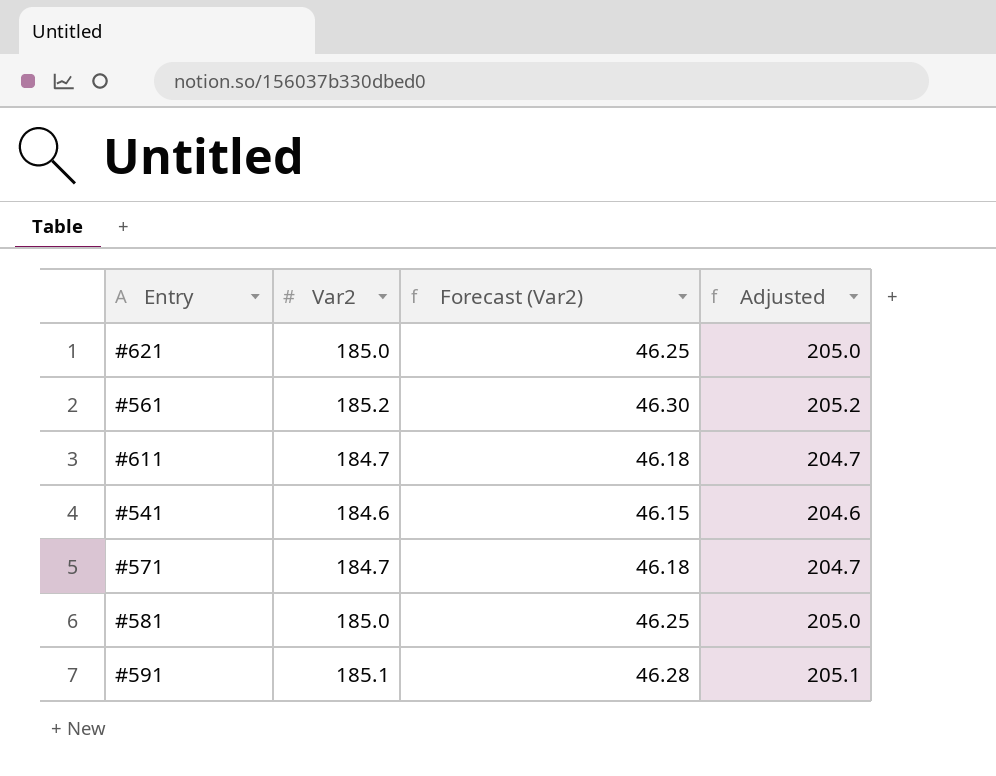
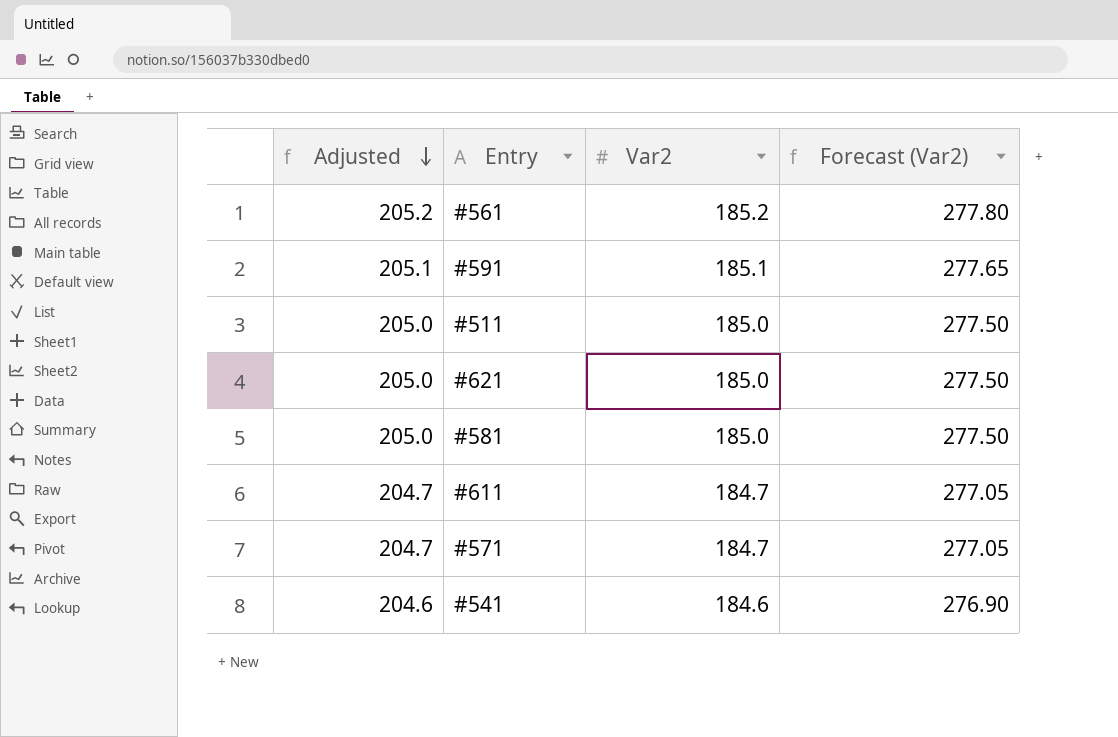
row order: none -> Adjusted descending
column Adjusted | position: 4 -> 1
column Forecast (Var2) | formula: [Var2] * 0.25 -> [Var2] * 1.5
row #511: none -> 205.0 | 185.0 | 277.50

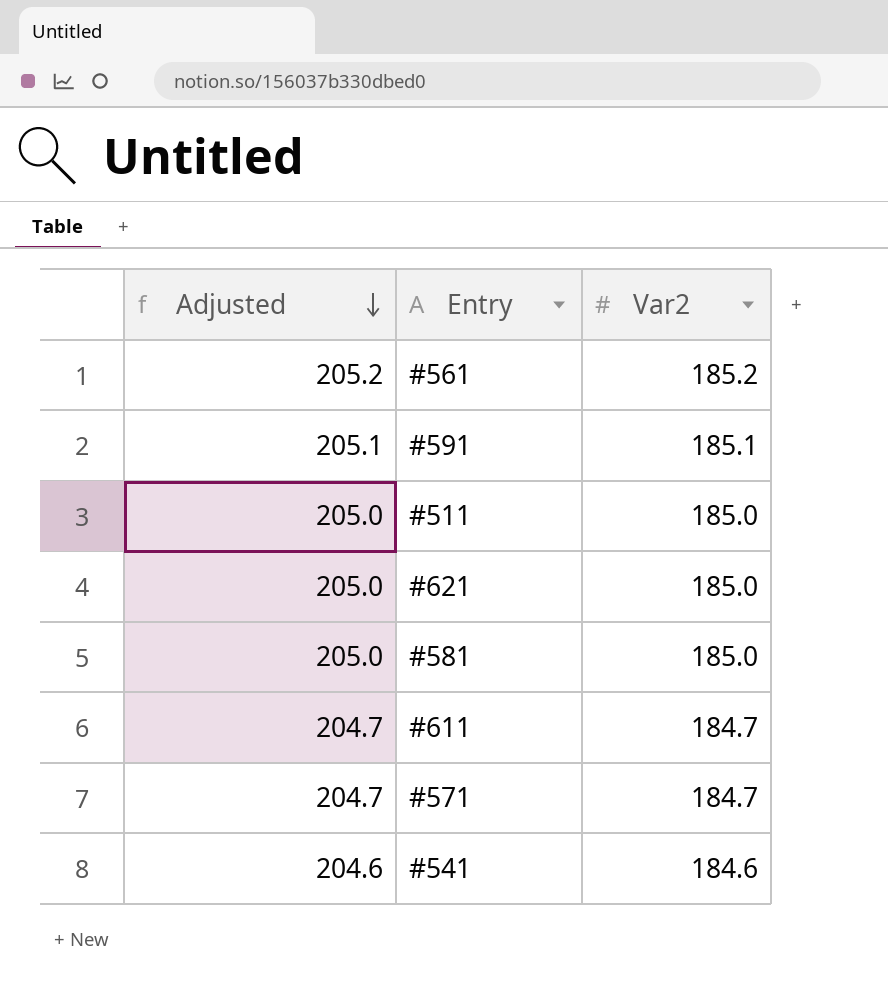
column Forecast (Var2) | formula: [Var2] * 1.5 -> none

